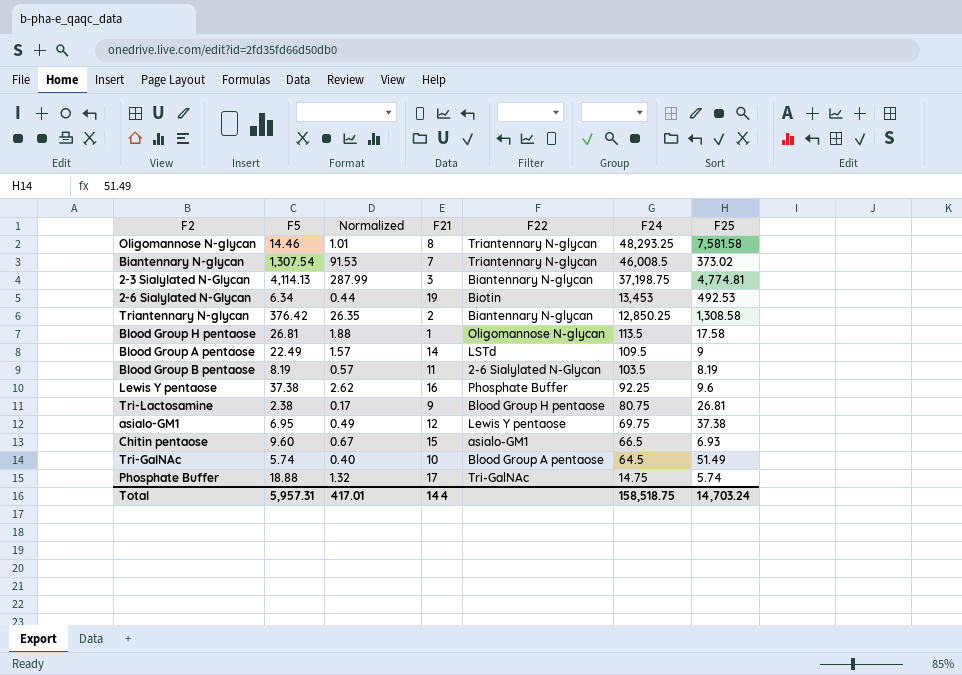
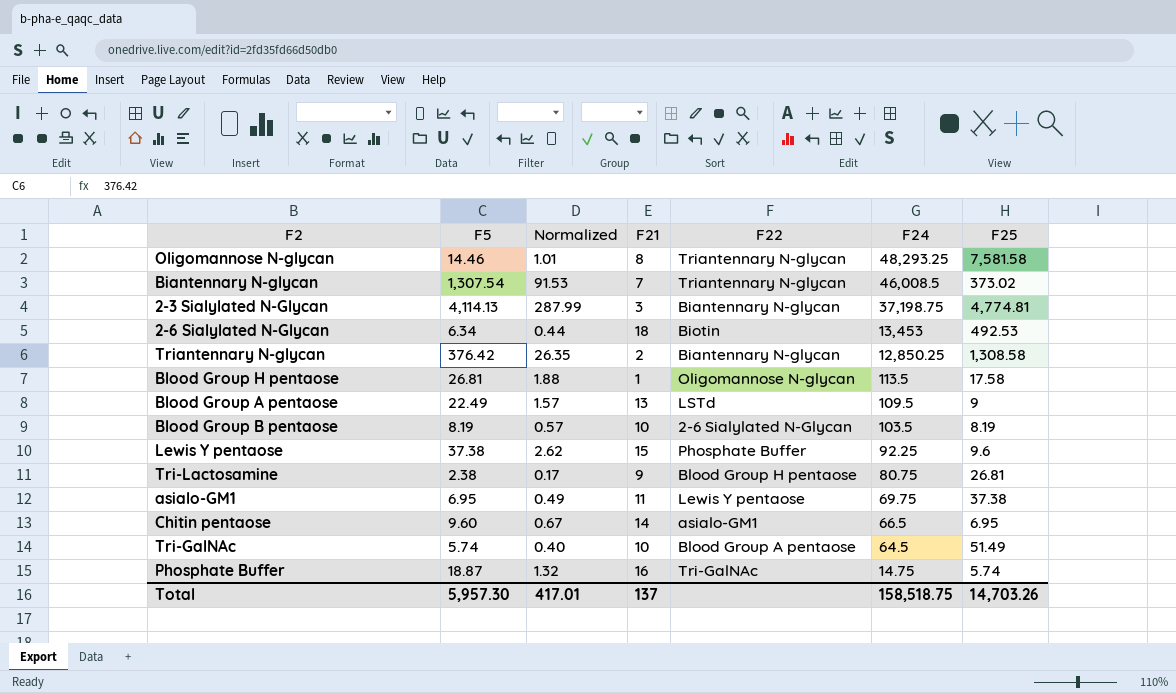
2-6 Sialylated N-Glycan | F21: 19 -> 18
Blood Group A pentaose | F21: 14 -> 13
Blood Group B pentaose | F21: 11 -> 10
Lewis Y pentaose | F21: 16 -> 15
asialo-GM1 | F21: 12 -> 11
Chitin pentaose | F21: 15 -> 14
Chitin pentaose | F25: 6.93 -> 6.95
Phosphate Buffer | F5: 18.88 -> 18.87
Phosphate Buffer | F21: 17 -> 16
Total | F5: 5,957.31 -> 5,957.30
Total | F21: 144 -> 137
Total | F25: 14,703.24 -> 14,703.26

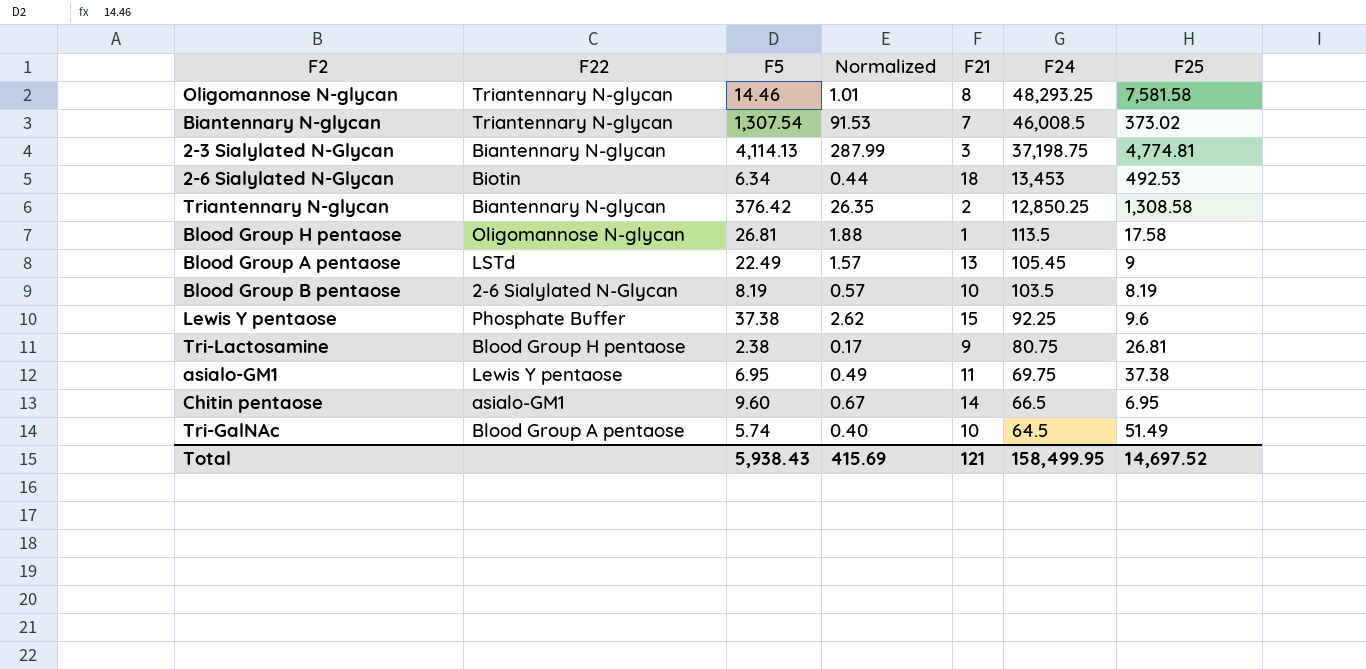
column F22 | position: 5 -> 2
row Phosphate Buffer: 18.87 | 1.32 | 16 | Tri-GalNAc | 14.75 | 5.74 -> none
Blood Group A pentaose | F24: 109.5 -> 105.45
Total | F5: 5,957.30 -> 5,938.43
Total | Normalized: 417.01 -> 415.69
Total | F21: 137 -> 121
Total | F24: 158,518.75 -> 158,499.95
Total | F25: 14,703.26 -> 14,697.52

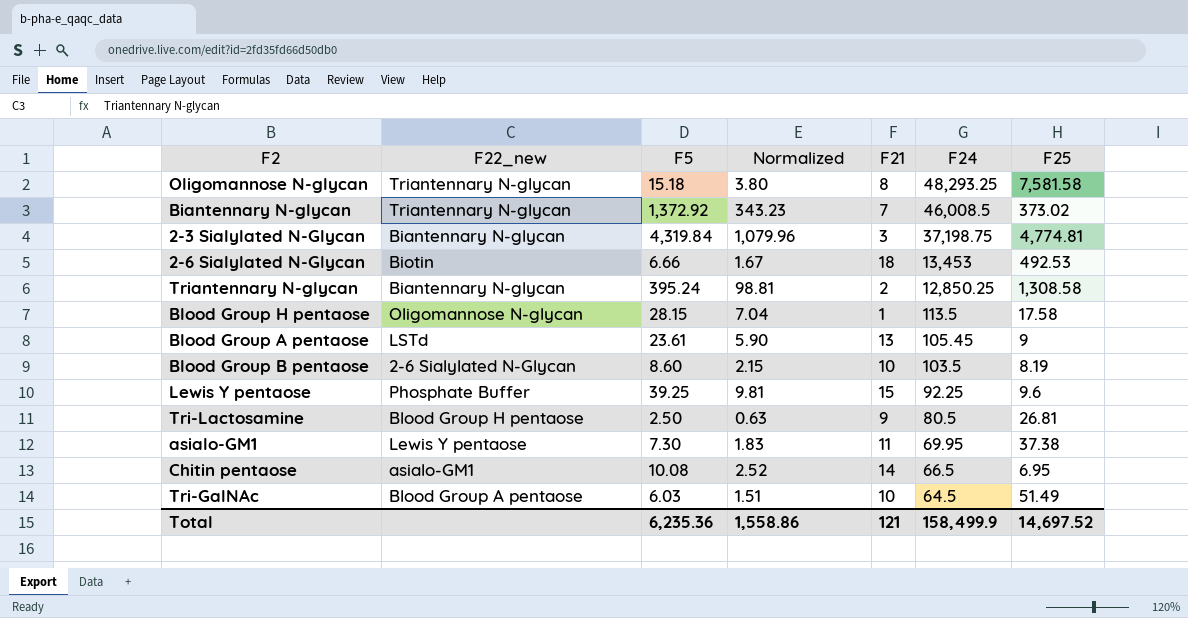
column name: F22 -> F22_new
column Normalized | formula: [F5] * 0.07 -> [F5] * 0.25
Oligomannose N-glycan | F5: 14.46 -> 15.18
Biantennary N-glycan | F5: 1,307.54 -> 1,372.92
2-3 Sialylated N-Glycan | F5: 4,114.13 -> 4,319.84
2-6 Sialylated N-Glycan | F5: 6.34 -> 6.66
Triantennary N-glycan | F5: 376.42 -> 395.24
Blood Group H pentaose | F5: 26.81 -> 28.15
Blood Group A pentaose | F5: 22.49 -> 23.61
Blood Group B pentaose | F5: 8.19 -> 8.60
Lewis Y pentaose | F5: 37.38 -> 39.25
Tri-Lactosamine | F5: 2.38 -> 2.50
Tri-Lactosamine | F24: 80.75 -> 80.5
asialo-GM1 | F5: 6.95 -> 7.30
asialo-GM1 | F24: 69.75 -> 69.95
Chitin pentaose | F5: 9.60 -> 10.08
Tri-GalNAc | F5: 5.74 -> 6.03
Total | F5: 5,938.43 -> 6,235.36
Total | Normalized: 415.69 -> 1,558.86
Total | F24: 158,499.95 -> 158,499.9

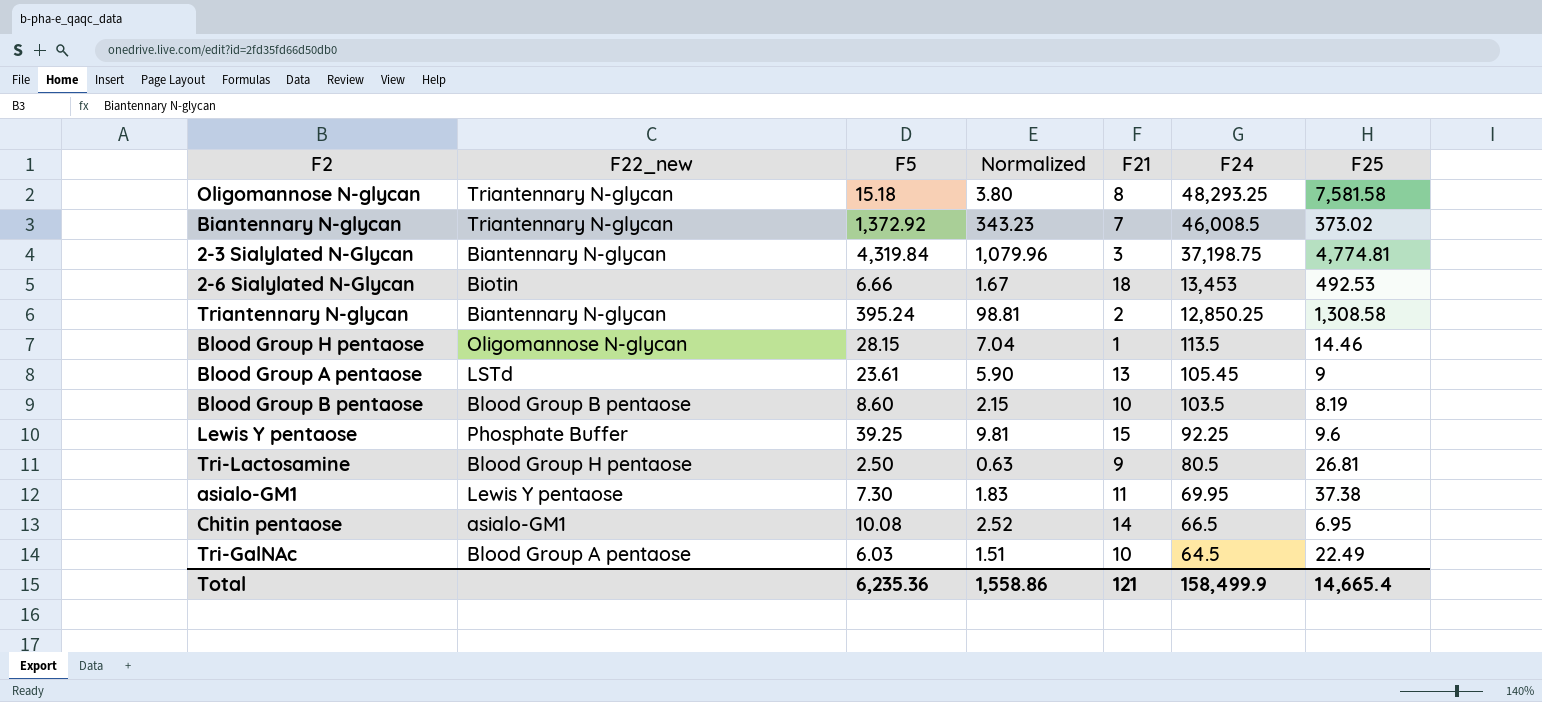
Blood Group H pentaose | F25: 17.58 -> 14.46
Blood Group B pentaose | F22_new: 2-6 Sialylated N-Glycan -> Blood Group B pentaose
Tri-GalNAc | F25: 51.49 -> 22.49
Total | F25: 14,697.52 -> 14,665.4

